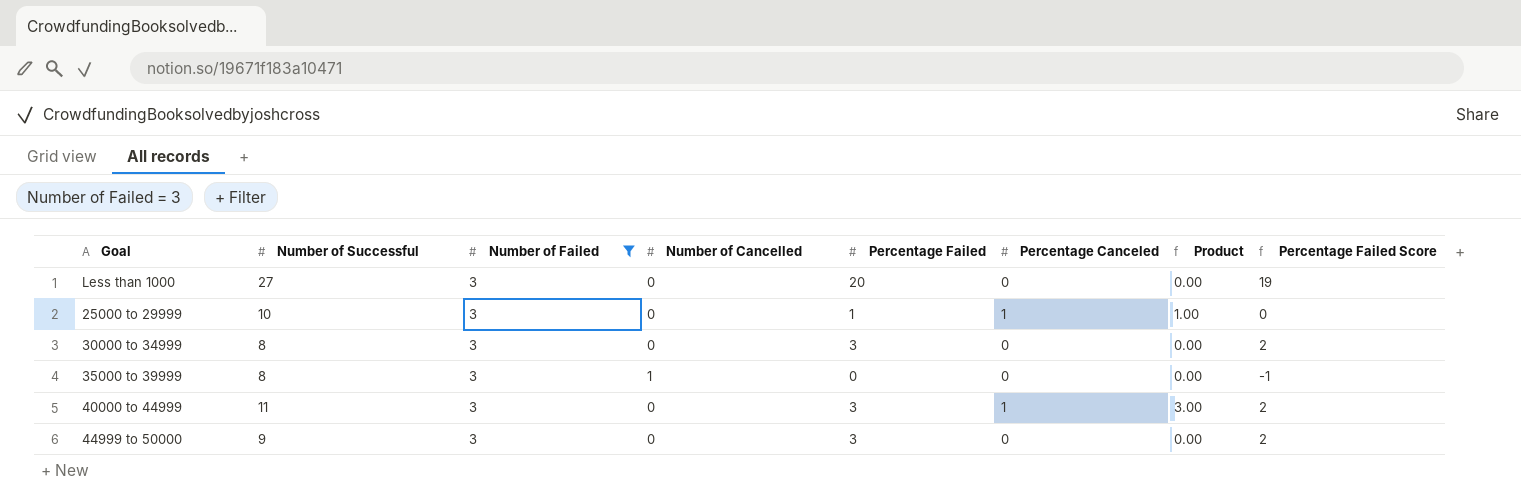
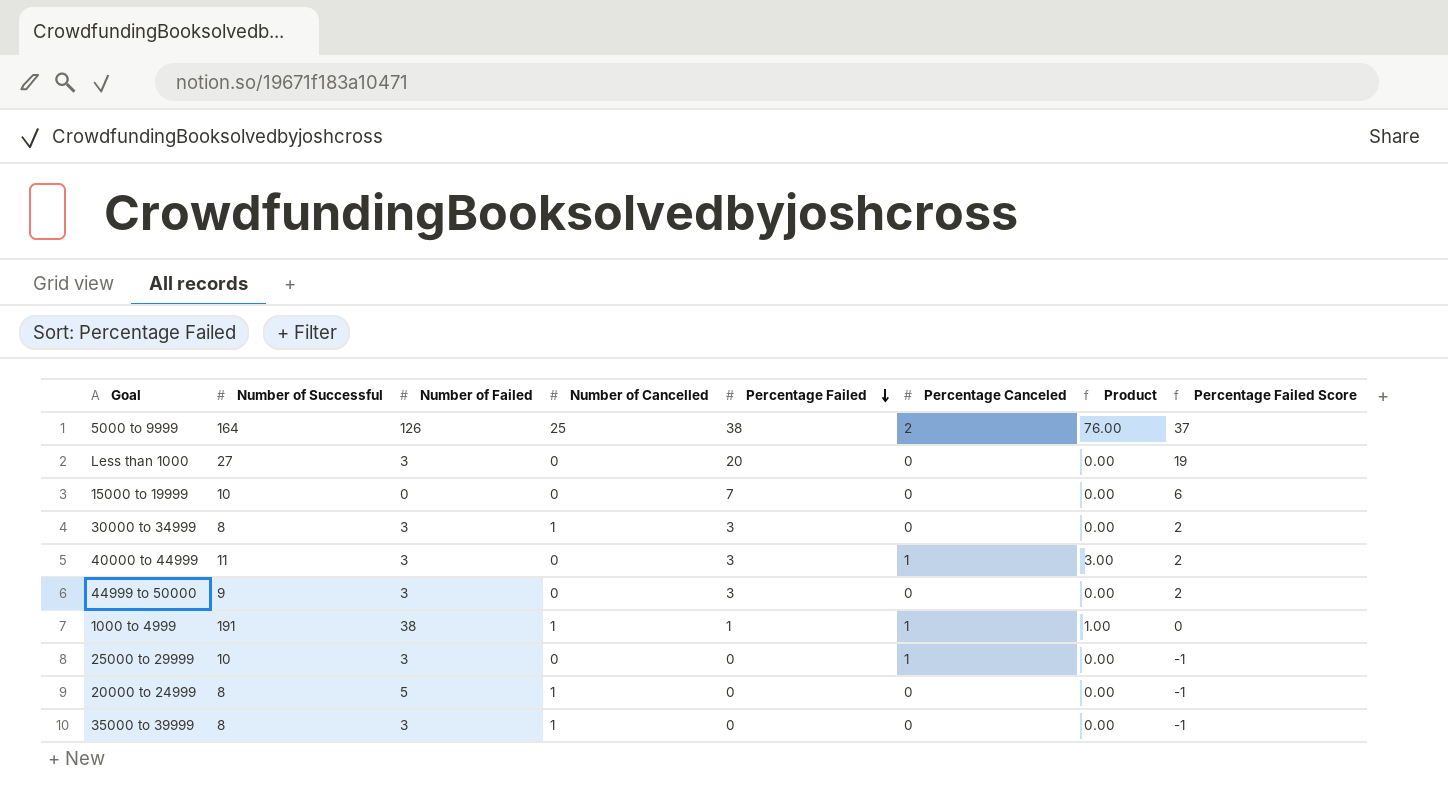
filter: Number of Failed = 3 -> none
row order: none -> Percentage Failed descending
30000 to 34999 | Number of Cancelled: 0 -> 1
25000 to 29999 | Percentage Failed: 1 -> 0
25000 to 29999 | Product: 1.00 -> 0.00
25000 to 29999 | Percentage Failed Score: 0 -> -1

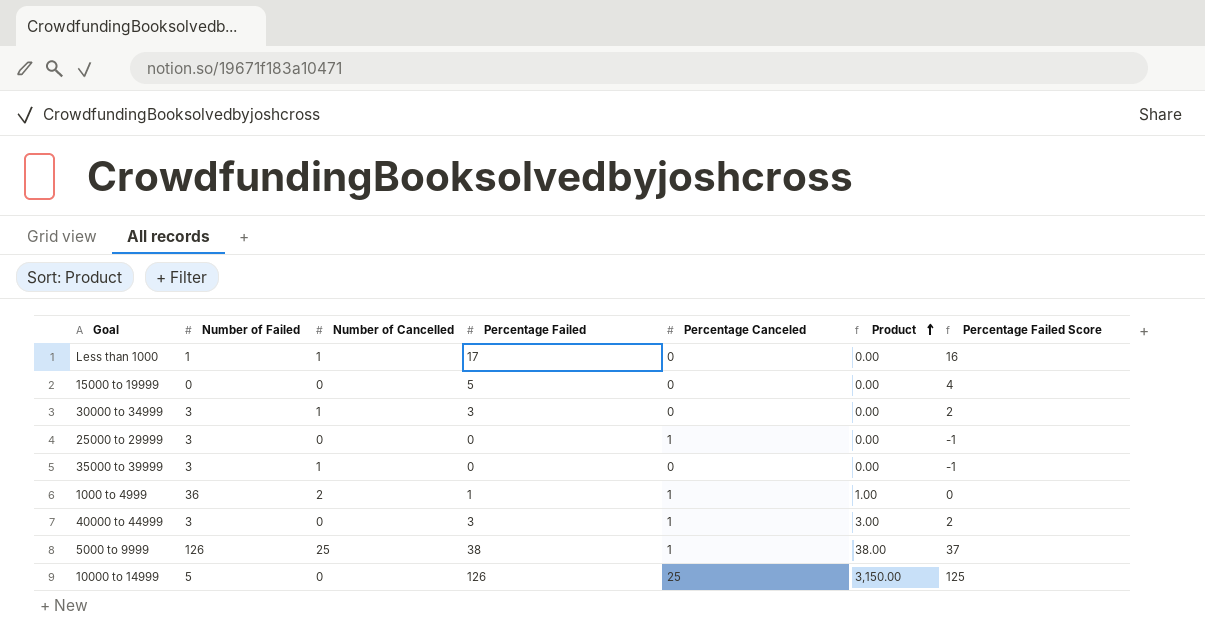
row order: Percentage Failed descending -> Product ascending
column Number of Successful | position: 2 -> none
row 44999 to 50000: 9 | 3 | 0 | 3 | 0 | 0.00 | 2 -> none
row 20000 to 24999: 8 | 5 | 1 | 0 | 0 | 0.00 | -1 -> none
Less than 1000 | Number of Failed: 3 -> 1
Less than 1000 | Number of Cancelled: 0 -> 1
Less than 1000 | Percentage Failed: 20 -> 17
Less than 1000 | Percentage Failed Score: 19 -> 16
15000 to 19999 | Percentage Failed: 7 -> 5
15000 to 19999 | Percentage Failed Score: 6 -> 4
1000 to 4999 | Number of Failed: 38 -> 36
1000 to 4999 | Number of Cancelled: 1 -> 2
5000 to 9999 | Percentage Canceled: 2 -> 1
5000 to 9999 | Product: 76.00 -> 38.00
row 10000 to 14999: none -> 5 | 0 | 126 | 25 | 3,150.00 | 125

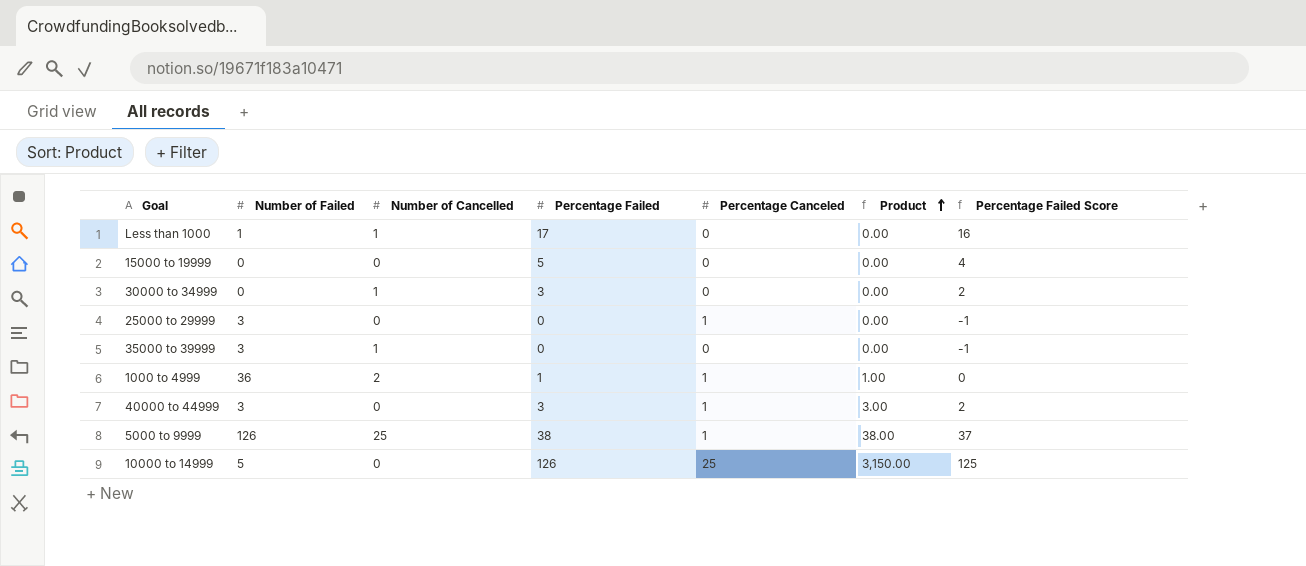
30000 to 34999 | Number of Failed: 3 -> 0

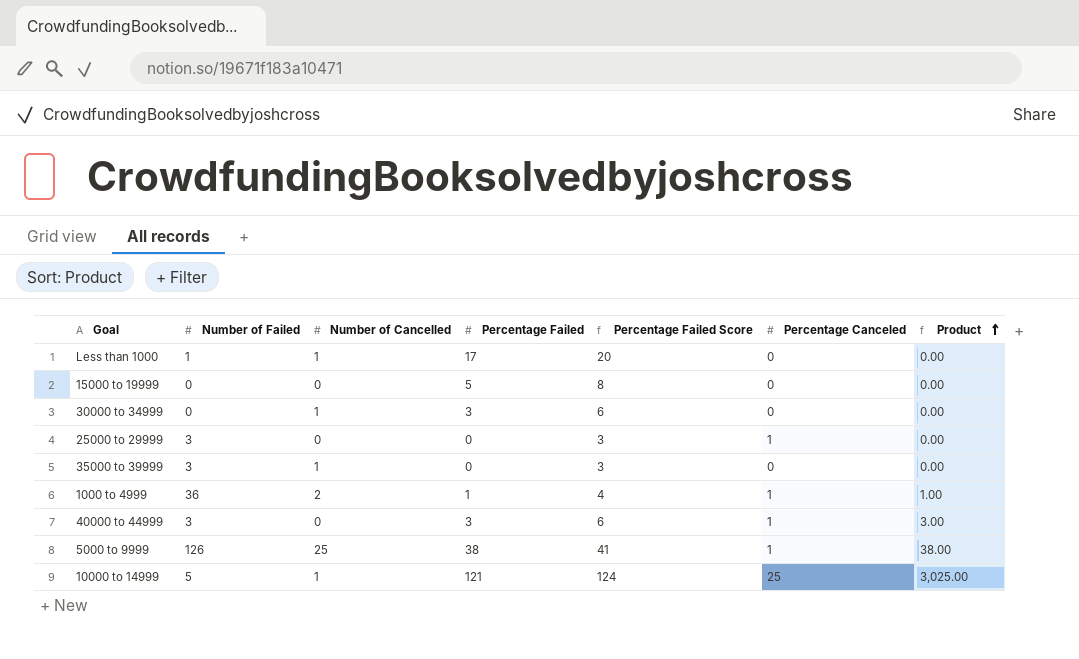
column Percentage Failed Score | formula: [Percentage Failed] - 1 -> [Percentage Failed] + 3
column Percentage Failed Score | position: 7 -> 5
10000 to 14999 | Number of Cancelled: 0 -> 1
10000 to 14999 | Percentage Failed: 126 -> 121
10000 to 14999 | Product: 3,150.00 -> 3,025.00

